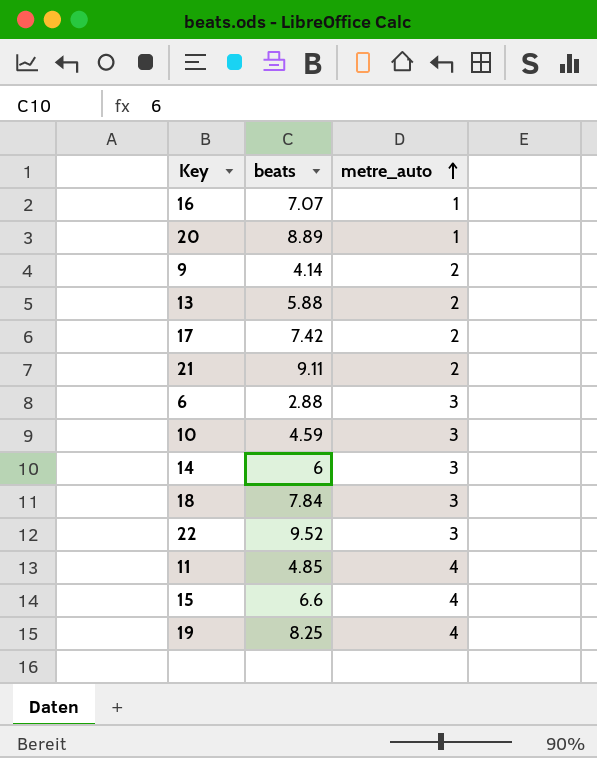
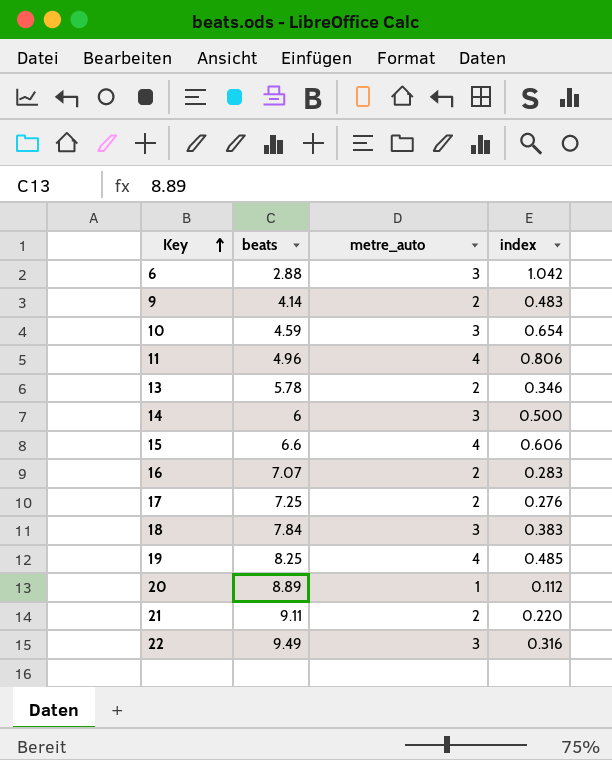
row order: metre_auto ascending -> Key ascending
column index | formula: none -> [metre_auto] / [beats]
11 | beats: 4.85 -> 4.96
13 | beats: 5.88 -> 5.78
16 | metre_auto: 1 -> 2
17 | beats: 7.42 -> 7.25
22 | beats: 9.52 -> 9.49

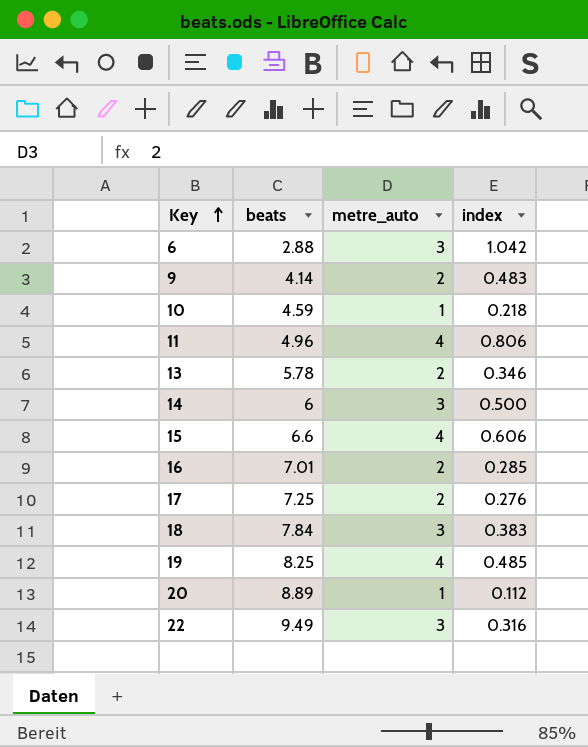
row 21: 9.11 | 2 | 0.220 -> none
10 | metre_auto: 3 -> 1
10 | index: 0.654 -> 0.218
16 | beats: 7.07 -> 7.01
16 | index: 0.283 -> 0.285

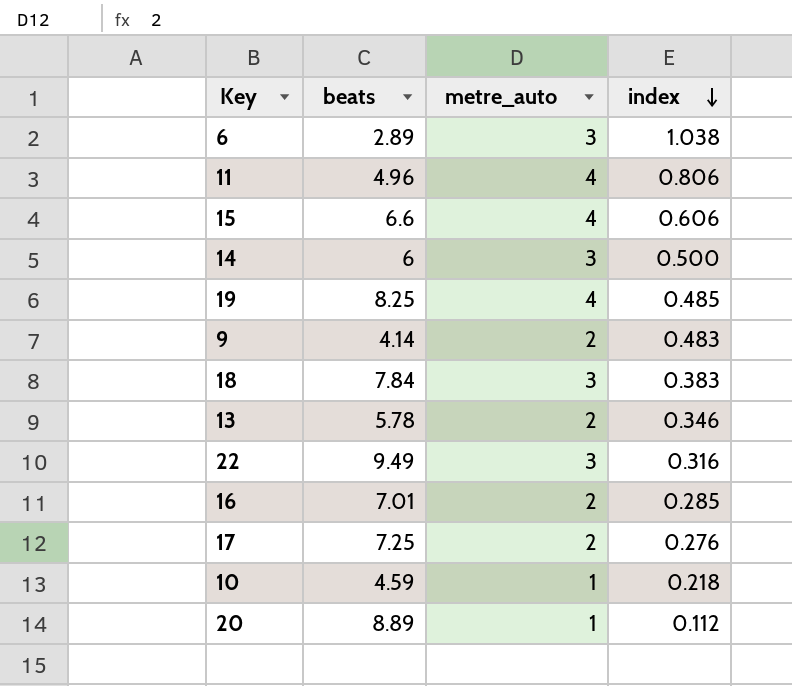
row order: Key ascending -> index descending
6 | beats: 2.88 -> 2.89
6 | index: 1.042 -> 1.038

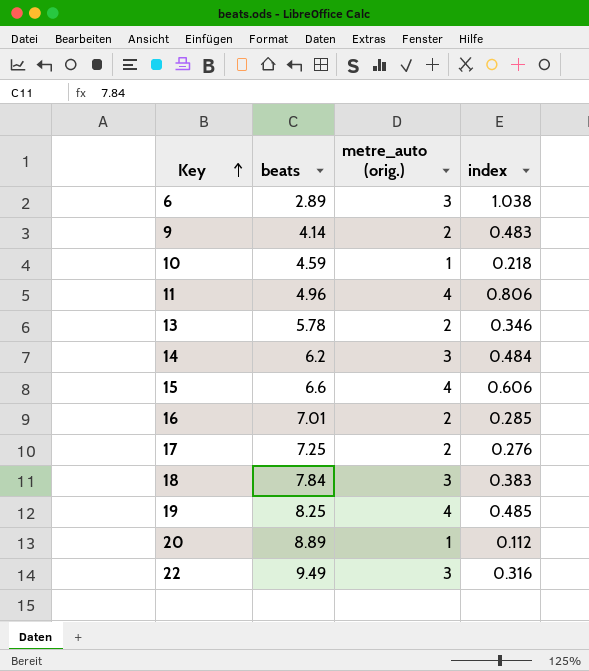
row order: index descending -> Key ascending
column name: metre_auto -> metre_auto (orig.)
14 | beats: 6 -> 6.2
14 | index: 0.500 -> 0.484

